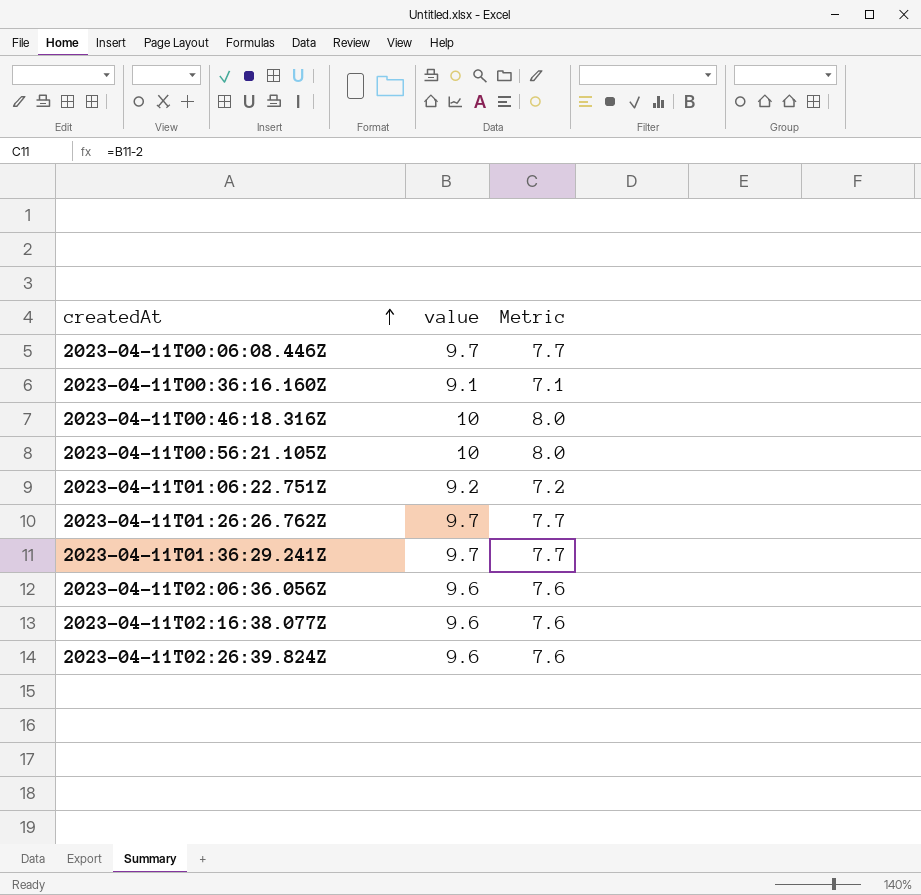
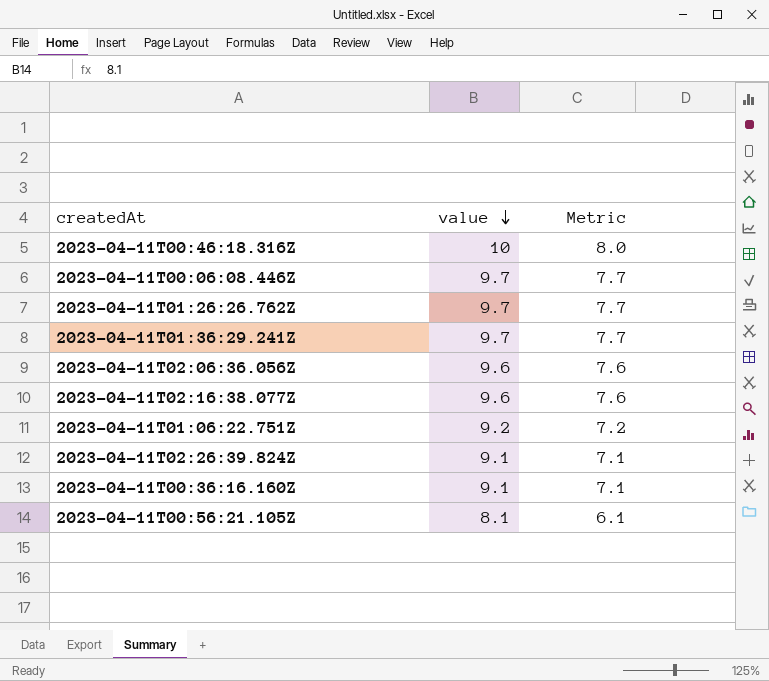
row order: createdAt ascending -> value descending
2023-04-11T02:26:39.824Z | value: 9.6 -> 9.1
2023-04-11T02:26:39.824Z | Metric: 7.6 -> 7.1
2023-04-11T00:56:21.105Z | value: 10 -> 8.1
2023-04-11T00:56:21.105Z | Metric: 8.0 -> 6.1

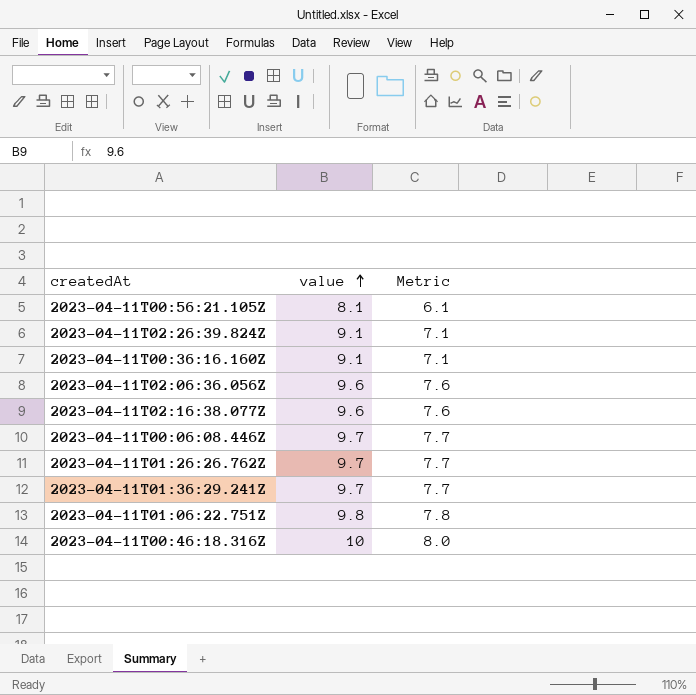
row order: value descending -> value ascending
2023-04-11T01:06:22.751Z | value: 9.2 -> 9.8
2023-04-11T01:06:22.751Z | Metric: 7.2 -> 7.8

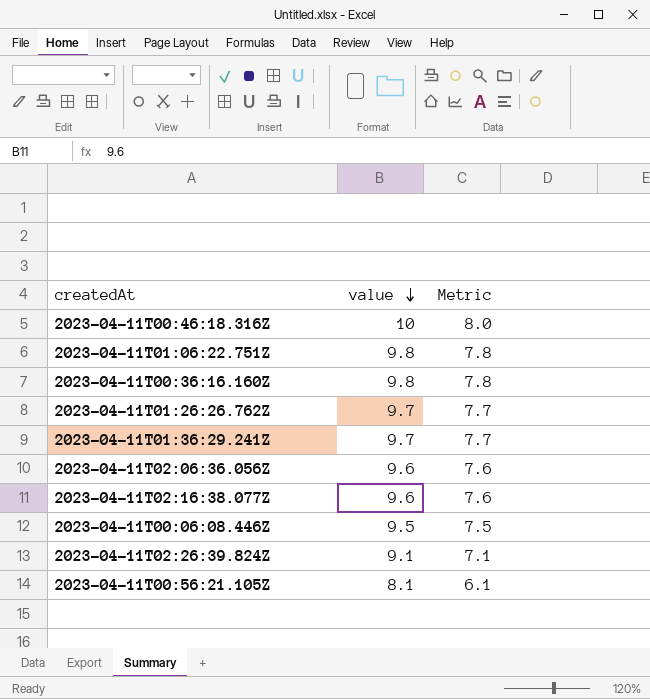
row order: value ascending -> value descending
2023-04-11T00:36:16.160Z | value: 9.1 -> 9.8
2023-04-11T00:36:16.160Z | Metric: 7.1 -> 7.8
2023-04-11T00:06:08.446Z | value: 9.7 -> 9.5
2023-04-11T00:06:08.446Z | Metric: 7.7 -> 7.5

